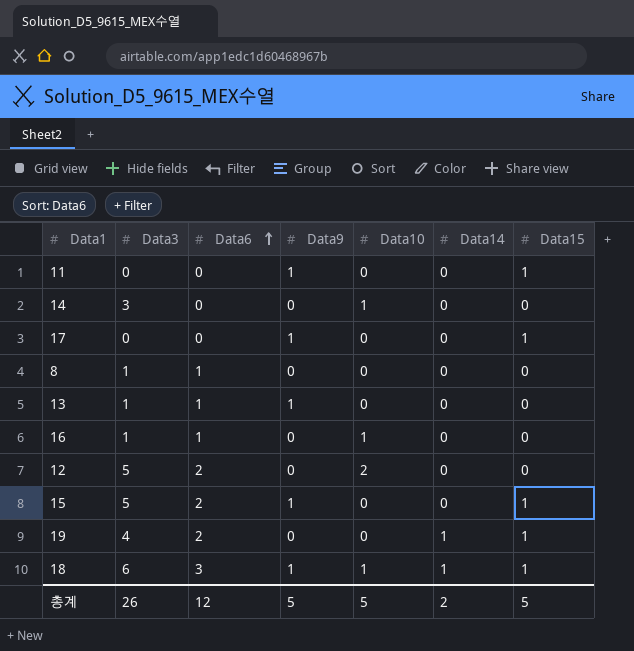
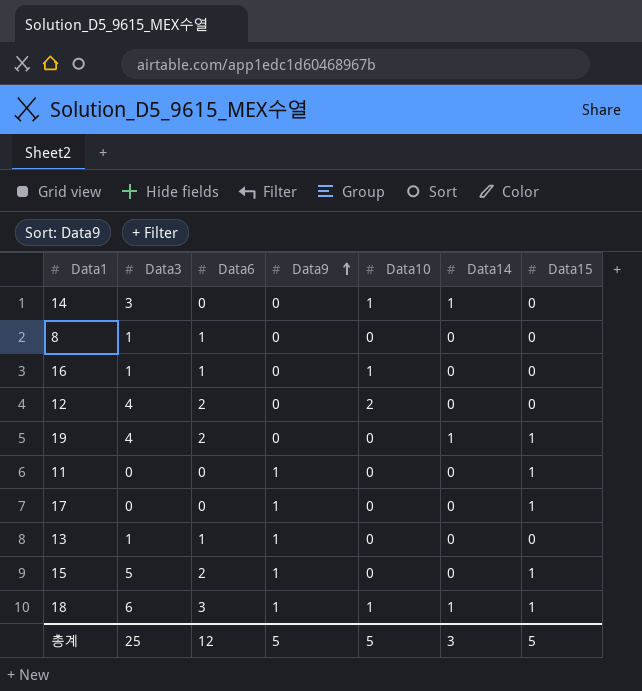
row order: Data6 ascending -> Data9 ascending
14 | Data14: 0 -> 1
12 | Data3: 5 -> 4
총계 | Data3: 26 -> 25
총계 | Data14: 2 -> 3

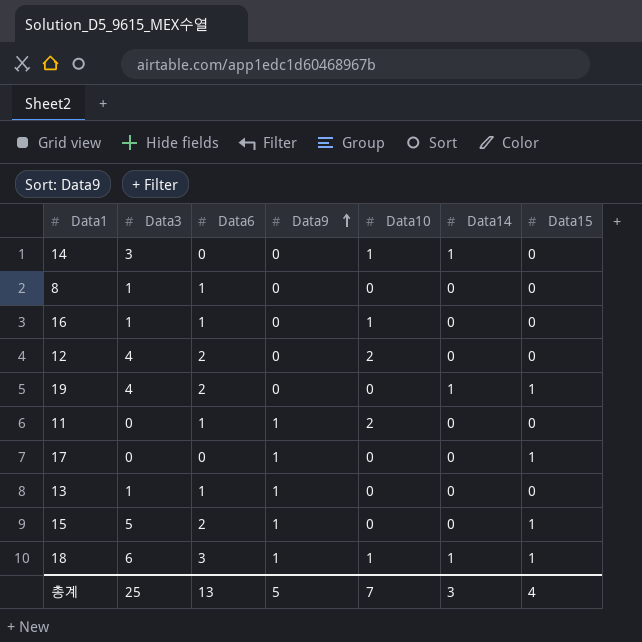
11 | Data6: 0 -> 1
11 | Data10: 0 -> 2
11 | Data15: 1 -> 0
총계 | Data6: 12 -> 13
총계 | Data10: 5 -> 7
총계 | Data15: 5 -> 4

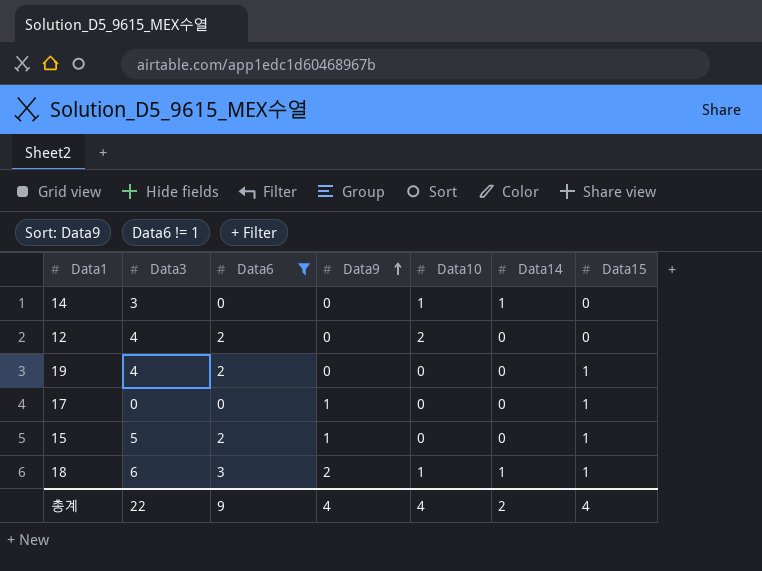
filter: none -> Data6 != 1
19 | Data14: 1 -> 0
18 | Data9: 1 -> 2
총계 | Data3: 25 -> 22
총계 | Data6: 13 -> 9
총계 | Data9: 5 -> 4
총계 | Data10: 7 -> 4
총계 | Data14: 3 -> 2

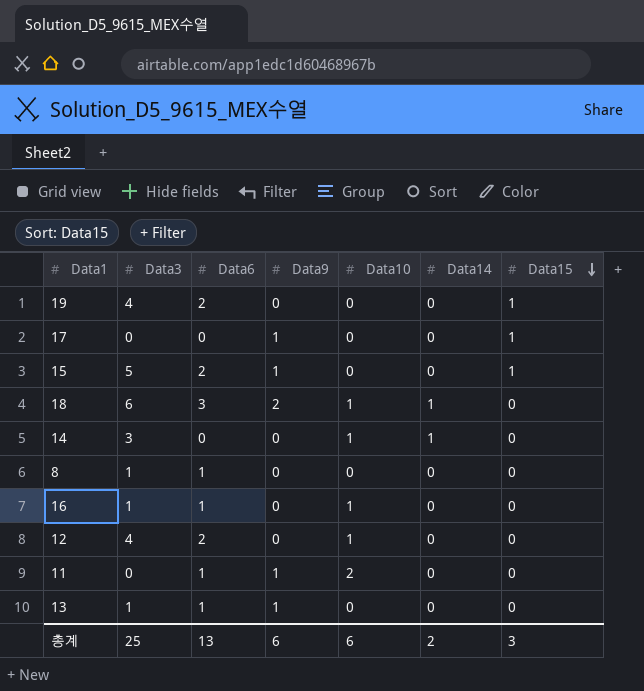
filter: Data6 != 1 -> none
row order: Data9 ascending -> Data15 descending
18 | Data15: 1 -> 0
12 | Data10: 2 -> 1
총계 | Data3: 22 -> 25
총계 | Data6: 9 -> 13
총계 | Data9: 4 -> 6
총계 | Data10: 4 -> 6
총계 | Data15: 4 -> 3

